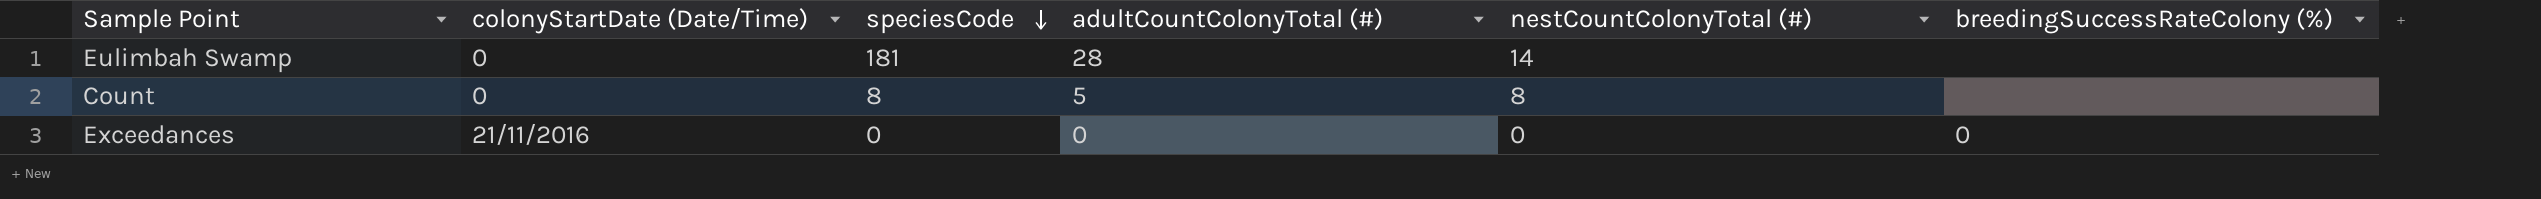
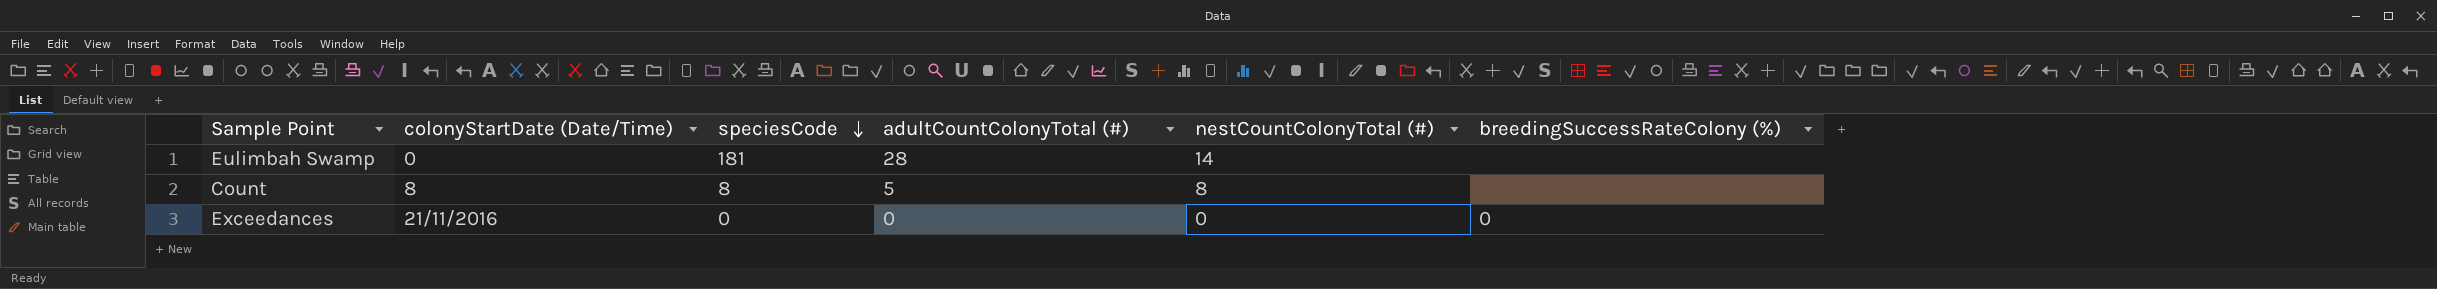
Count | colonyStartDate (Date/Time): 0 -> 8

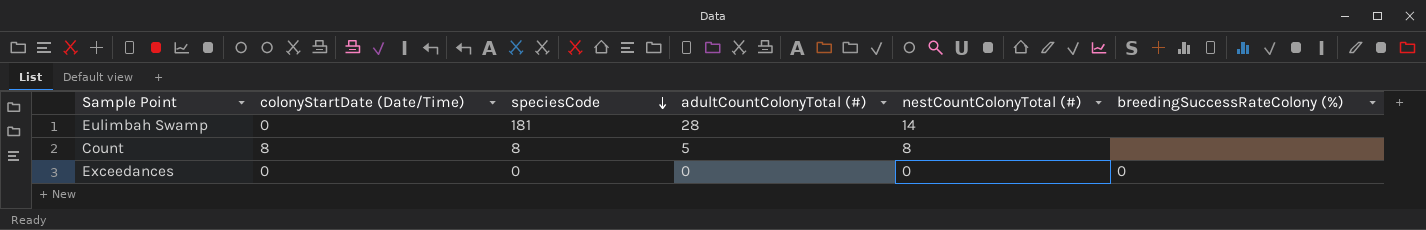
Exceedances | colonyStartDate (Date/Time): 21/11/2016 -> 0

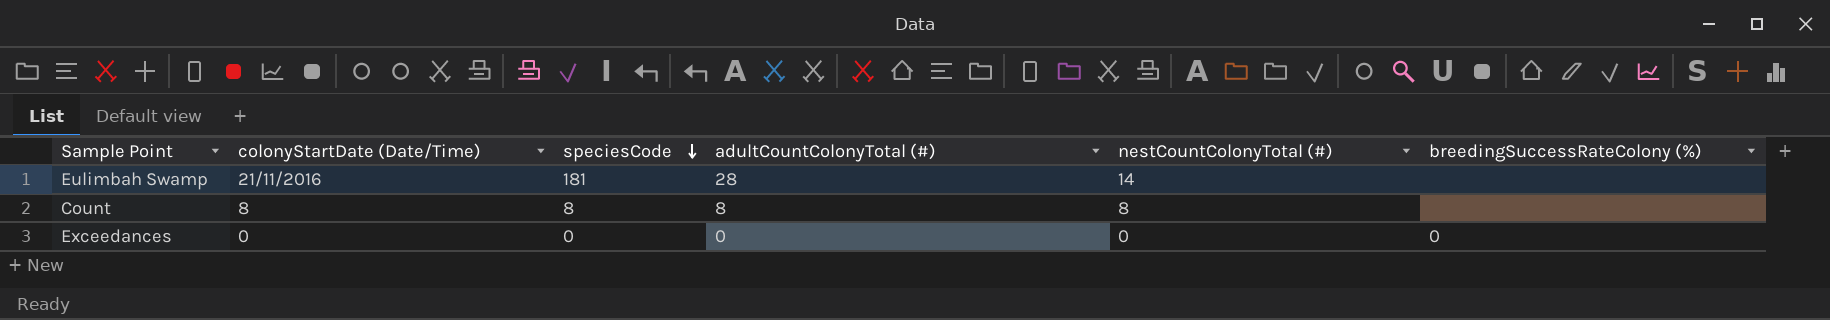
Eulimbah Swamp | colonyStartDate (Date/Time): 0 -> 21/11/2016
Count | adultCountColonyTotal (#): 5 -> 8

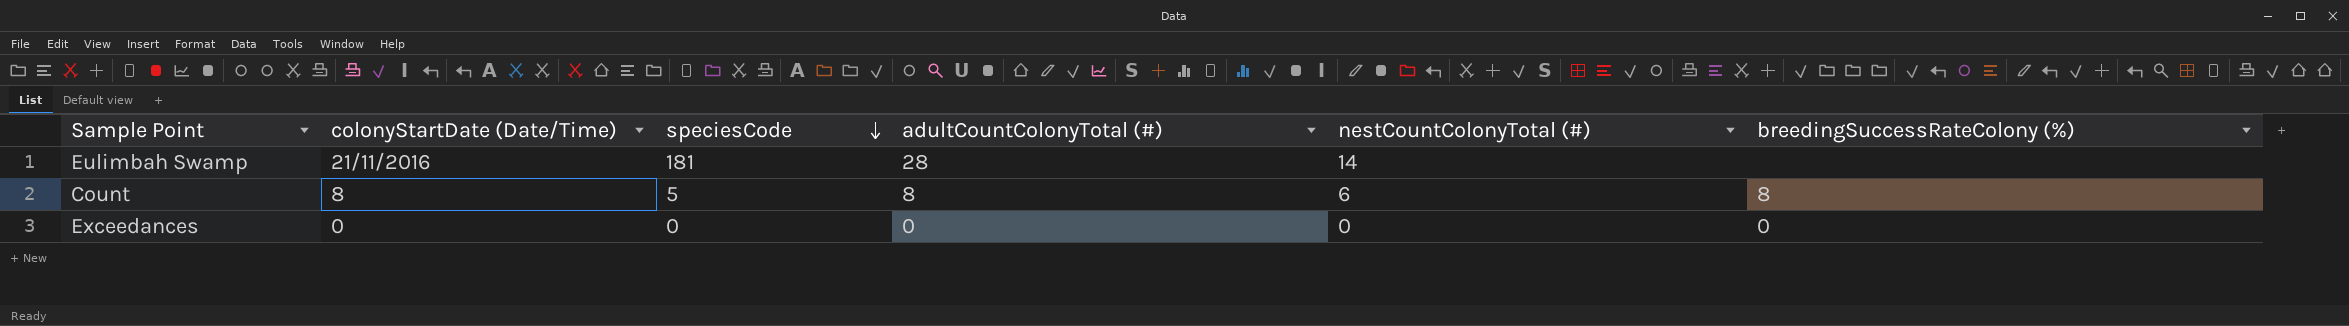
Count | speciesCode: 8 -> 5
Count | nestCountColonyTotal (#): 8 -> 6
Count | breedingSuccessRateColony (%): none -> 8

